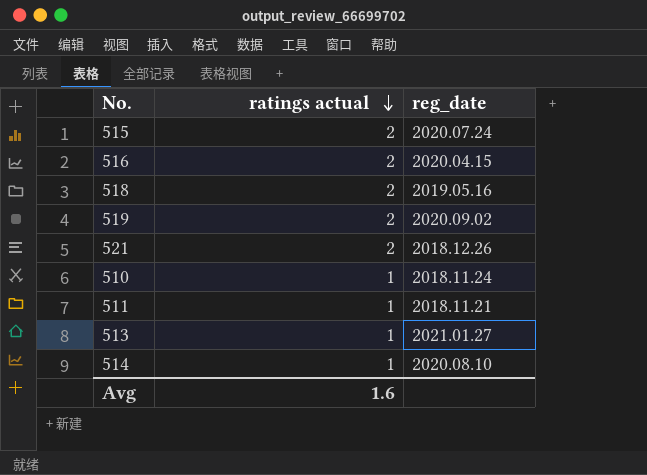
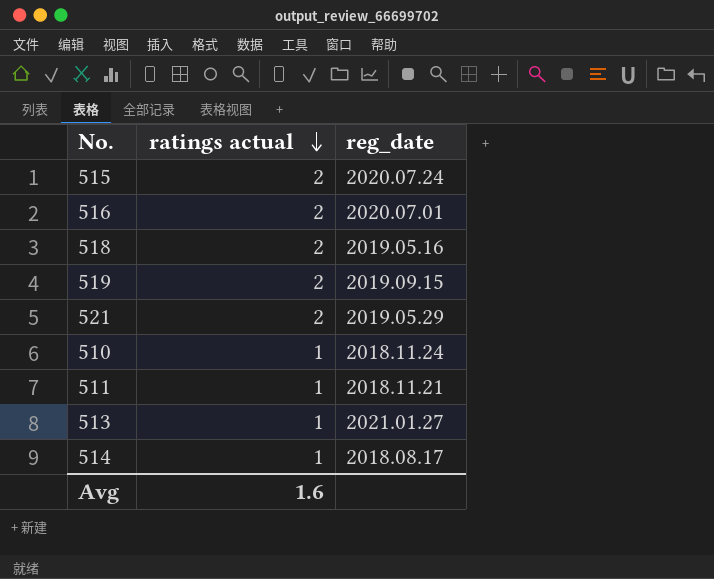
516 | reg_date: 2020.04.15 -> 2020.07.01
519 | reg_date: 2020.09.02 -> 2019.09.15
521 | reg_date: 2018.12.26 -> 2019.05.29
514 | reg_date: 2020.08.10 -> 2018.08.17

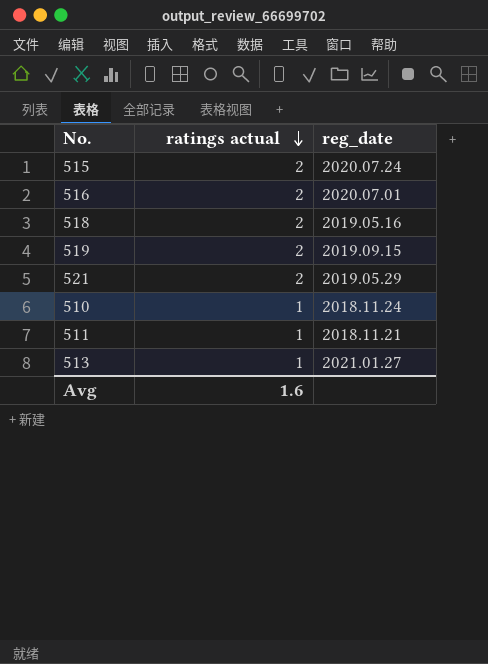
row 514: 1 | 2018.08.17 -> none

